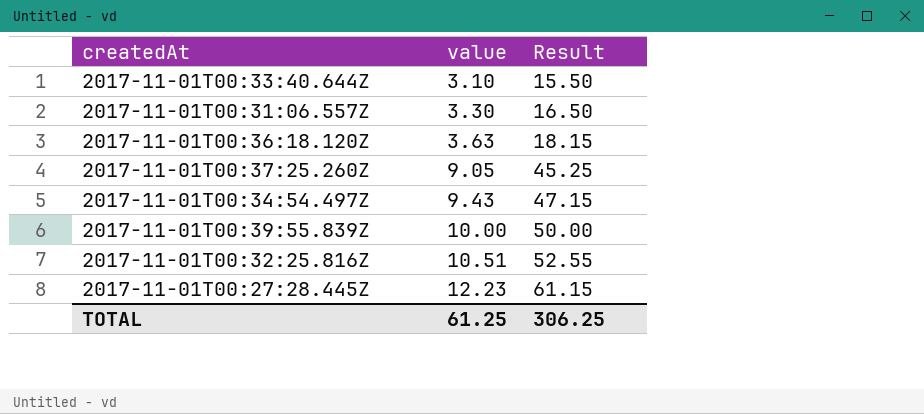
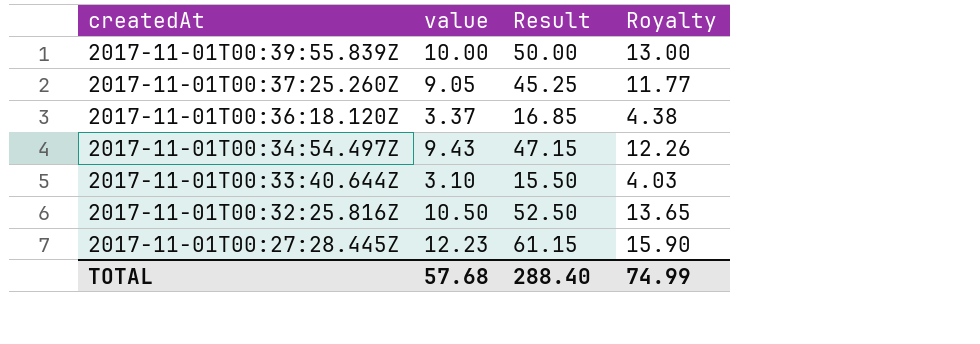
row order: value ascending -> createdAt descending
column Royalty | formula: none -> [value] * 1.3
row 2017-11-01T00:31:06.557Z: 3.30 | 16.50 -> none
2017-11-01T00:36:18.120Z | value: 3.63 -> 3.37
2017-11-01T00:36:18.120Z | Result: 18.15 -> 16.85
2017-11-01T00:32:25.816Z | value: 10.51 -> 10.50
2017-11-01T00:32:25.816Z | Result: 52.55 -> 52.50
TOTAL | value: 61.25 -> 57.68
TOTAL | Result: 306.25 -> 288.40

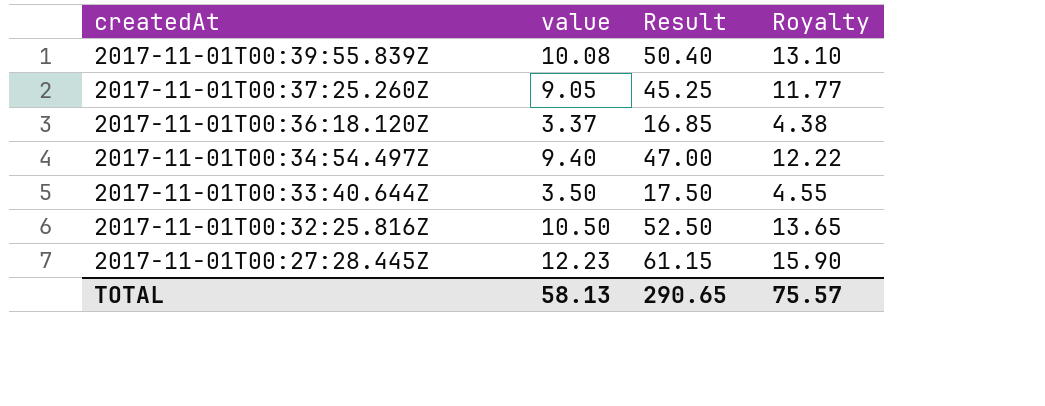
2017-11-01T00:39:55.839Z | value: 10.00 -> 10.08
2017-11-01T00:39:55.839Z | Result: 50.00 -> 50.40
2017-11-01T00:39:55.839Z | Royalty: 13.00 -> 13.10
2017-11-01T00:34:54.497Z | value: 9.43 -> 9.40
2017-11-01T00:34:54.497Z | Result: 47.15 -> 47.00
2017-11-01T00:34:54.497Z | Royalty: 12.26 -> 12.22
2017-11-01T00:33:40.644Z | value: 3.10 -> 3.50
2017-11-01T00:33:40.644Z | Result: 15.50 -> 17.50
2017-11-01T00:33:40.644Z | Royalty: 4.03 -> 4.55
TOTAL | value: 57.68 -> 58.13
TOTAL | Result: 288.40 -> 290.65
TOTAL | Royalty: 74.99 -> 75.57

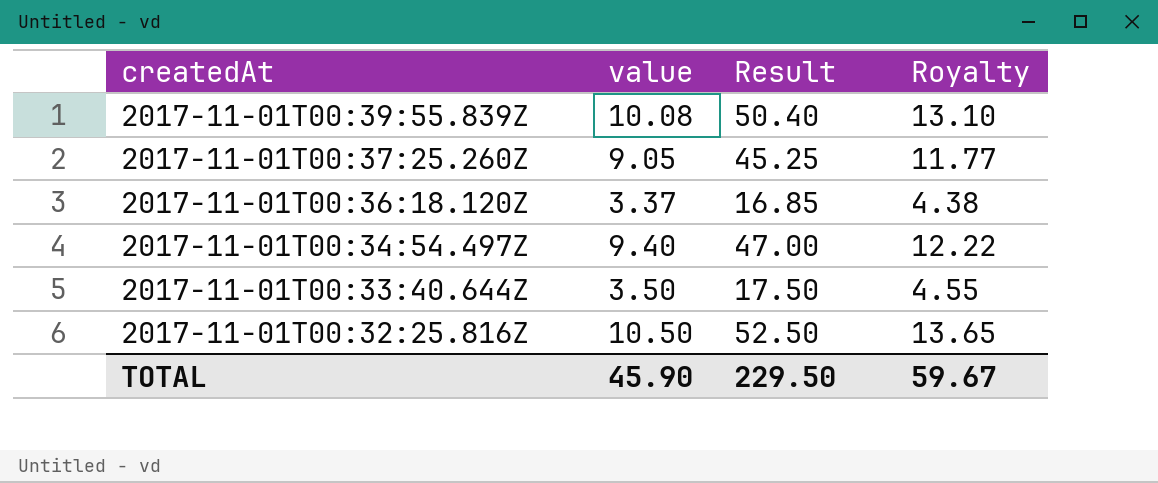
row 2017-11-01T00:27:28.445Z: 12.23 | 61.15 | 15.90 -> none
TOTAL | value: 58.13 -> 45.90
TOTAL | Result: 290.65 -> 229.50
TOTAL | Royalty: 75.57 -> 59.67

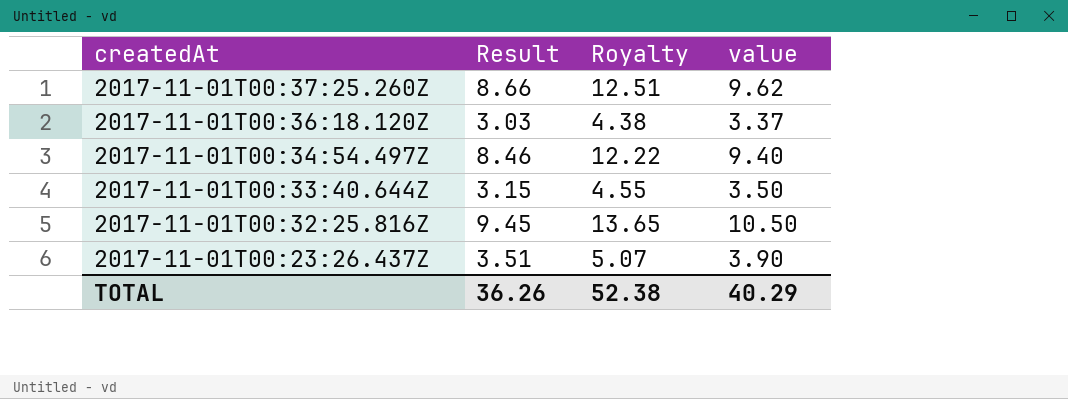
column Result | formula: [value] * 5 -> [value] * 0.9
column value | position: 2 -> 4
row 2017-11-01T00:39:55.839Z: 10.08 | 50.40 | 13.10 -> none
2017-11-01T00:37:25.260Z | Royalty: 11.77 -> 12.51
2017-11-01T00:37:25.260Z | value: 9.05 -> 9.62
row 2017-11-01T00:23:26.437Z: none -> 3.51 | 5.07 | 3.90
TOTAL | Result: 229.50 -> 36.26
TOTAL | Royalty: 59.67 -> 52.38
TOTAL | value: 45.90 -> 40.29

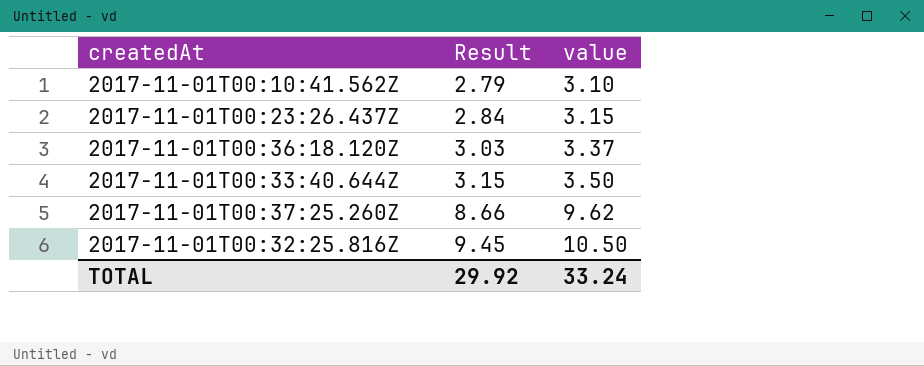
row order: createdAt descending -> Result ascending
column Royalty | formula: [value] * 1.3 -> none
row 2017-11-01T00:34:54.497Z: 8.46 | 12.22 | 9.40 -> none
row 2017-11-01T00:10:41.562Z: none -> 2.79 | 3.10
2017-11-01T00:23:26.437Z | Result: 3.51 -> 2.84
2017-11-01T00:23:26.437Z | value: 3.90 -> 3.15
TOTAL | Result: 36.26 -> 29.92
TOTAL | value: 40.29 -> 33.24

